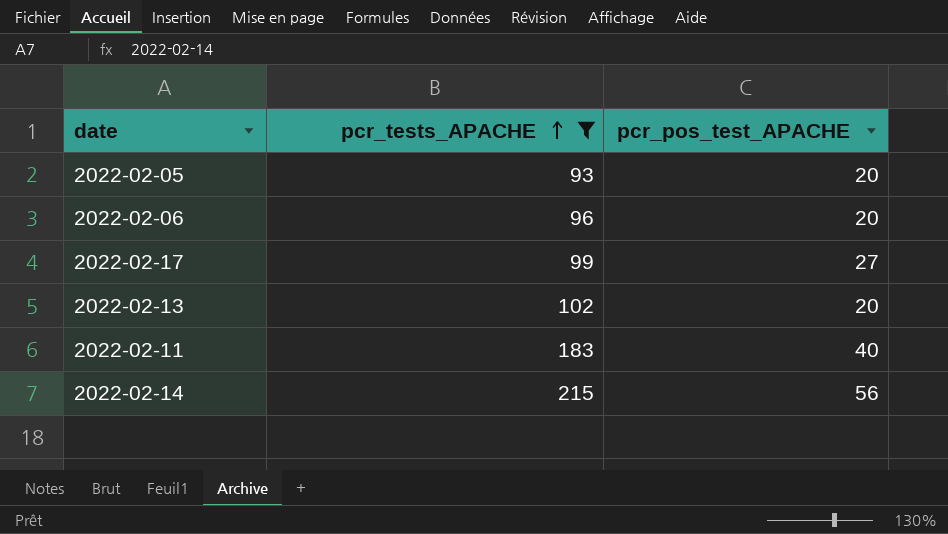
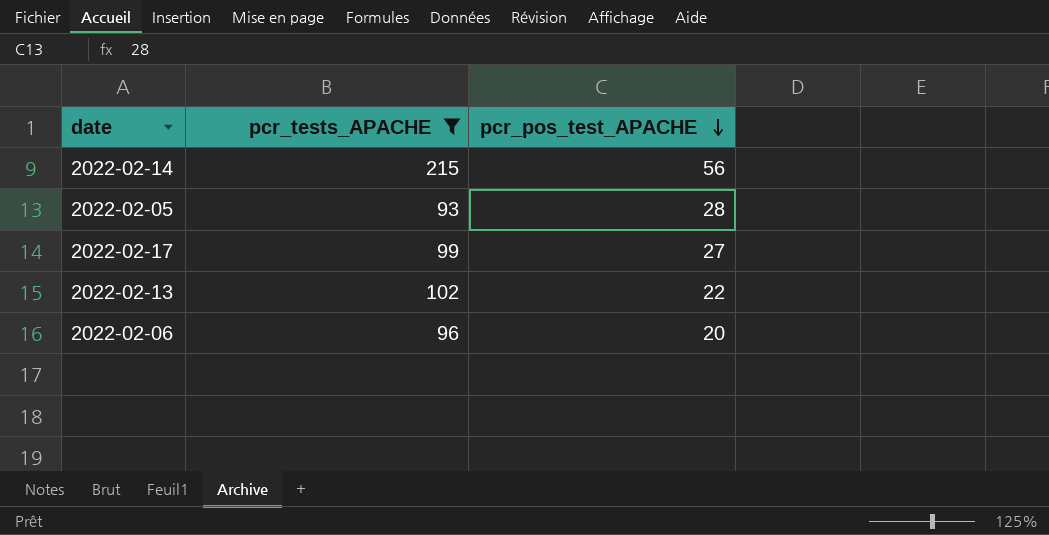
row order: pcr_tests_APACHE ascending -> pcr_pos_test_APACHE descending
row 2022-02-11: 183 | 40 -> none
2022-02-05 | pcr_pos_test_APACHE: 20 -> 28
2022-02-13 | pcr_pos_test_APACHE: 20 -> 22

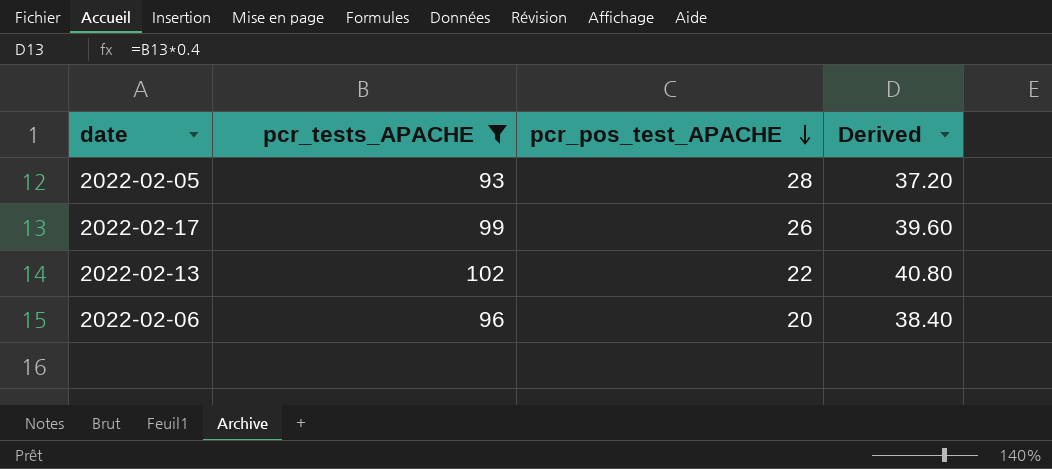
column Derived | formula: none -> [pcr_tests_APACHE] * 0.4
row 2022-02-14: 215 | 56 -> none
2022-02-17 | pcr_pos_test_APACHE: 27 -> 26

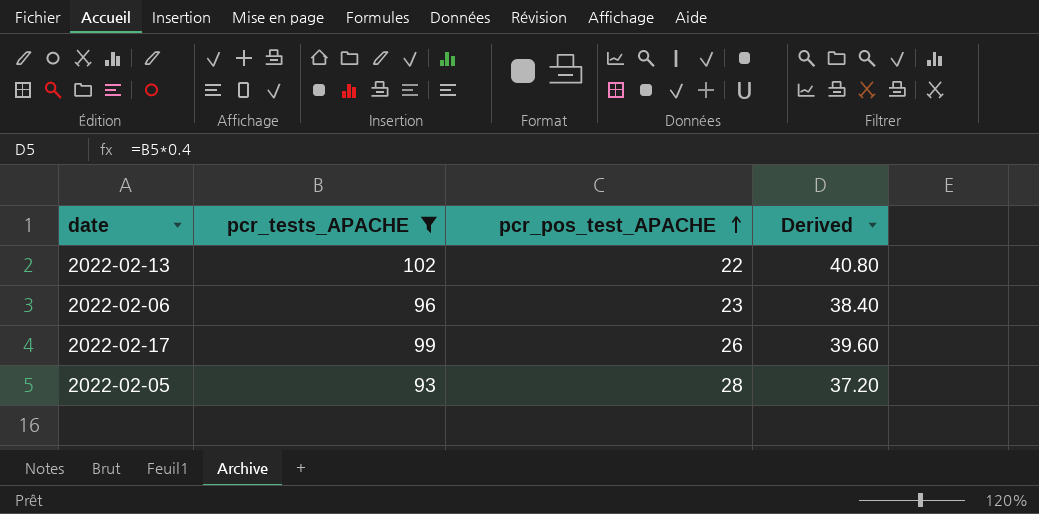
row order: pcr_pos_test_APACHE descending -> pcr_pos_test_APACHE ascending
2022-02-06 | pcr_pos_test_APACHE: 20 -> 23

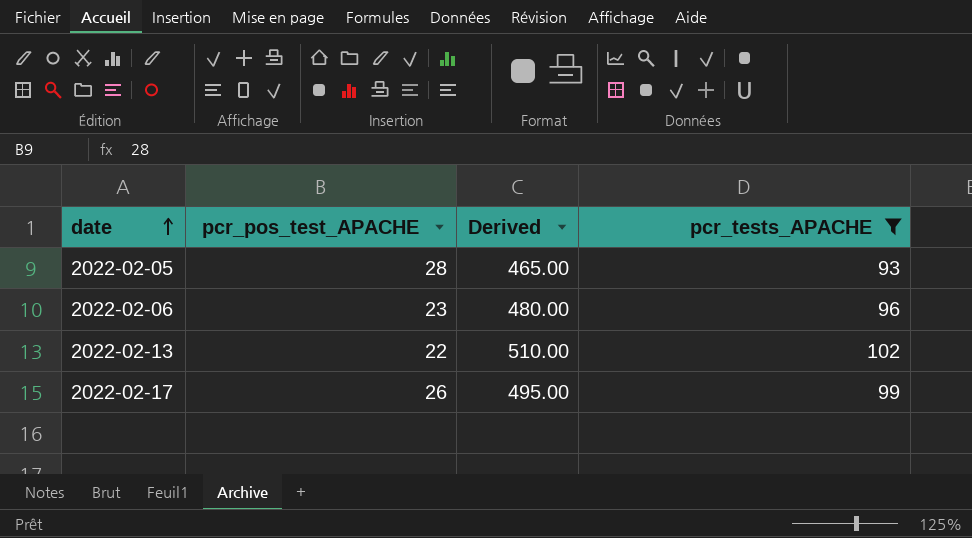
row order: pcr_pos_test_APACHE ascending -> date ascending
column Derived | formula: [pcr_tests_APACHE] * 0.4 -> [pcr_tests_APACHE] * 5
column pcr_tests_APACHE | position: 2 -> 4

